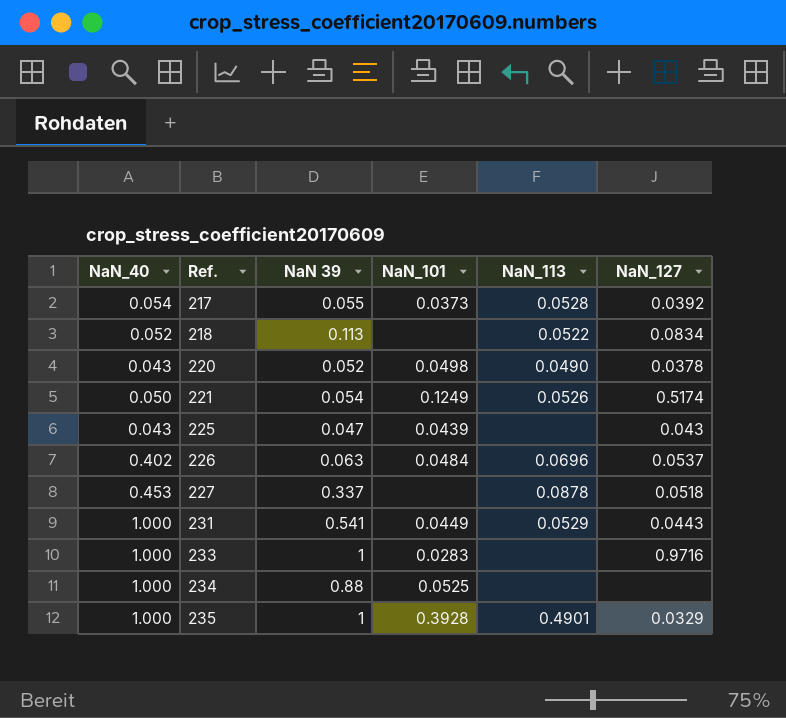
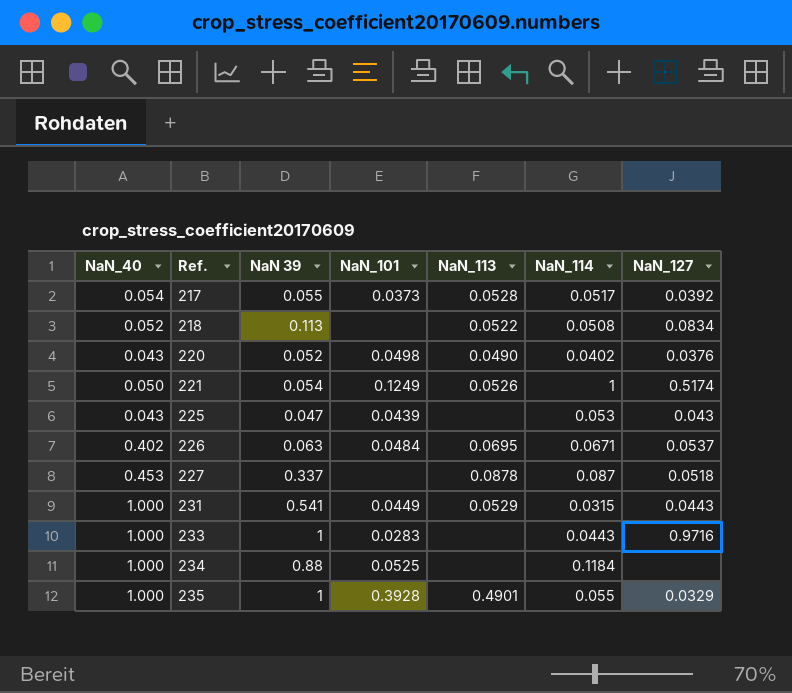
column NaN_114 | position: none -> 6
220 | NaN_127: 0.0378 -> 0.0376
226 | NaN_113: 0.0696 -> 0.0695

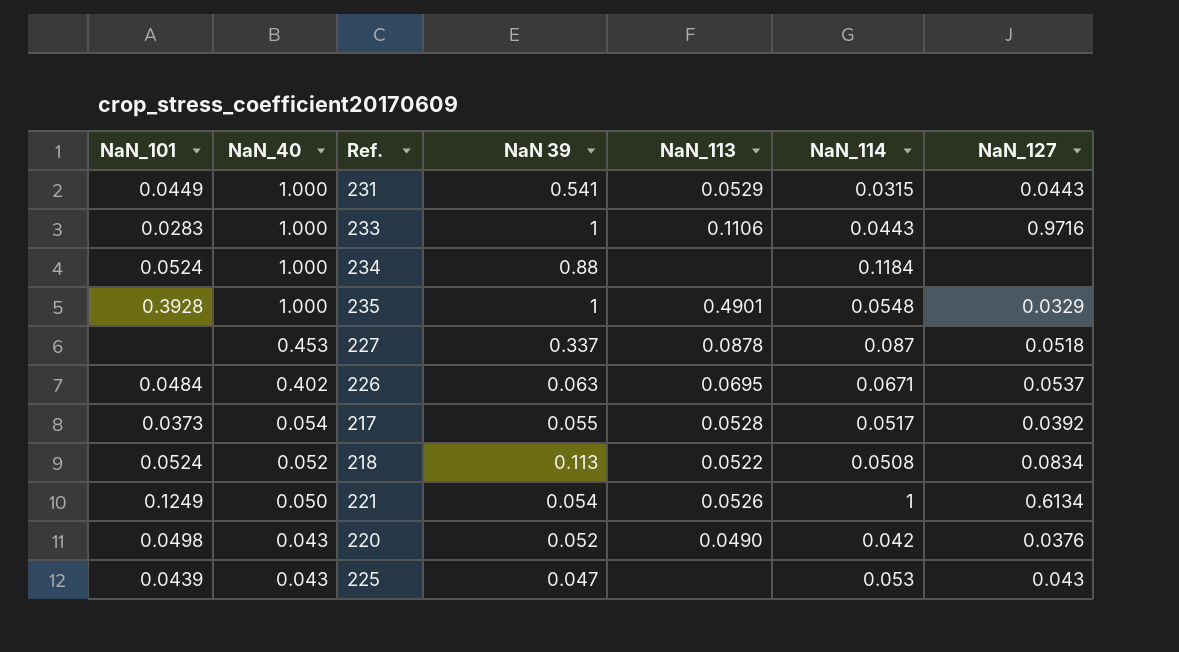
row order: Ref. ascending -> NaN_40 descending
column NaN_101 | position: 4 -> 1
233 | NaN_113: none -> 0.1106
234 | NaN_101: 0.0525 -> 0.0524
235 | NaN_114: 0.055 -> 0.0548
218 | NaN_101: none -> 0.0524
221 | NaN_127: 0.5174 -> 0.6134
220 | NaN_114: 0.0402 -> 0.042

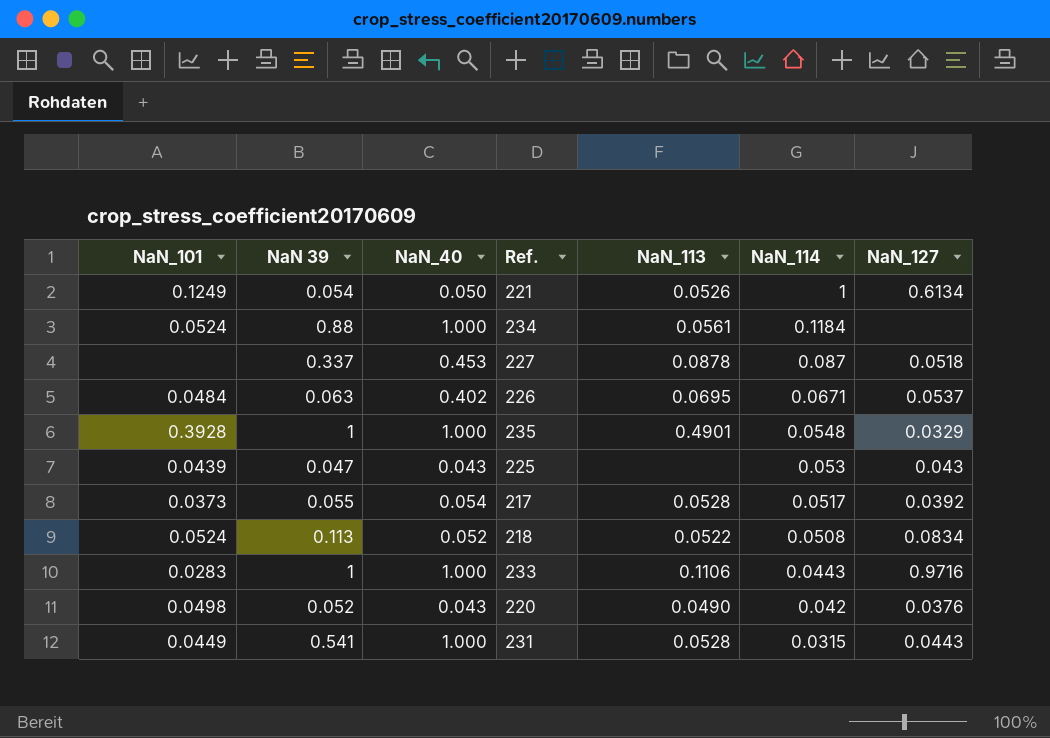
row order: NaN_40 descending -> NaN_114 descending
column NaN 39 | position: 4 -> 2
234 | NaN_113: none -> 0.0561
231 | NaN_113: 0.0529 -> 0.0528

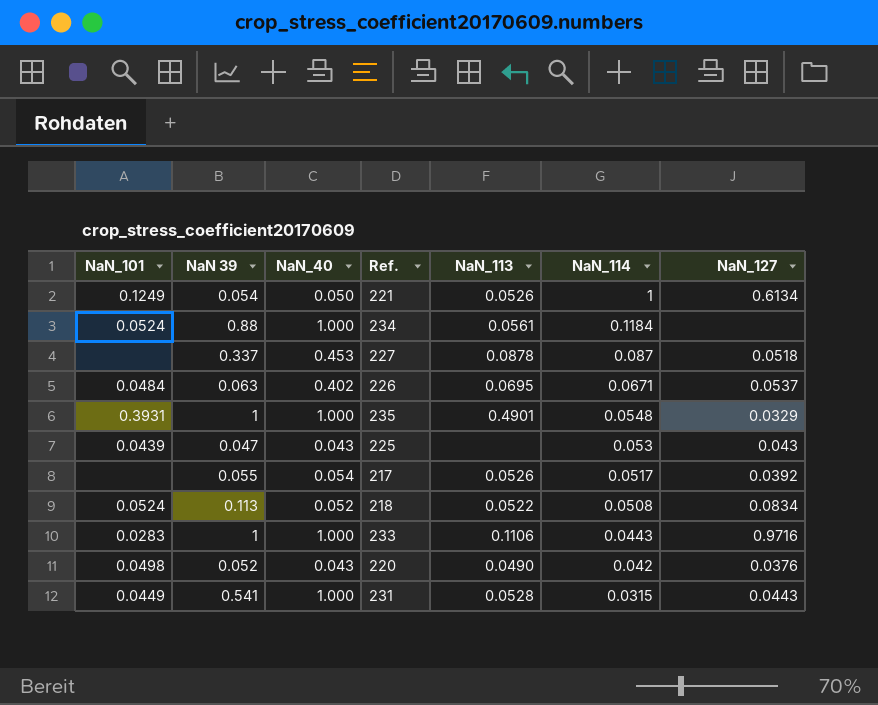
235 | NaN_101: 0.3928 -> 0.3931
217 | NaN_101: 0.0373 -> none
217 | NaN_113: 0.0528 -> 0.0526

